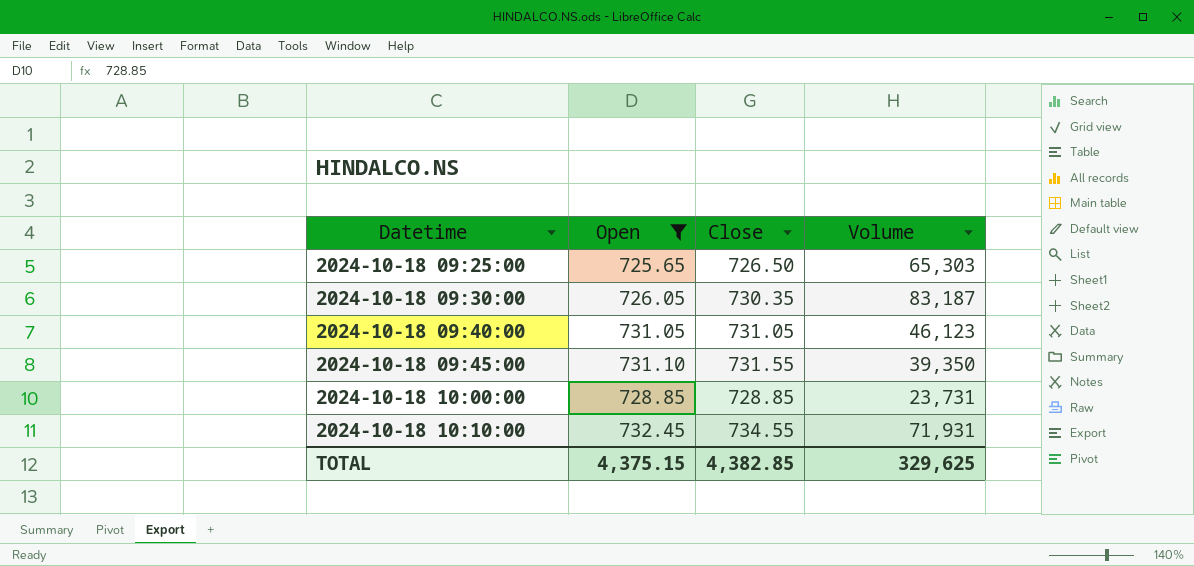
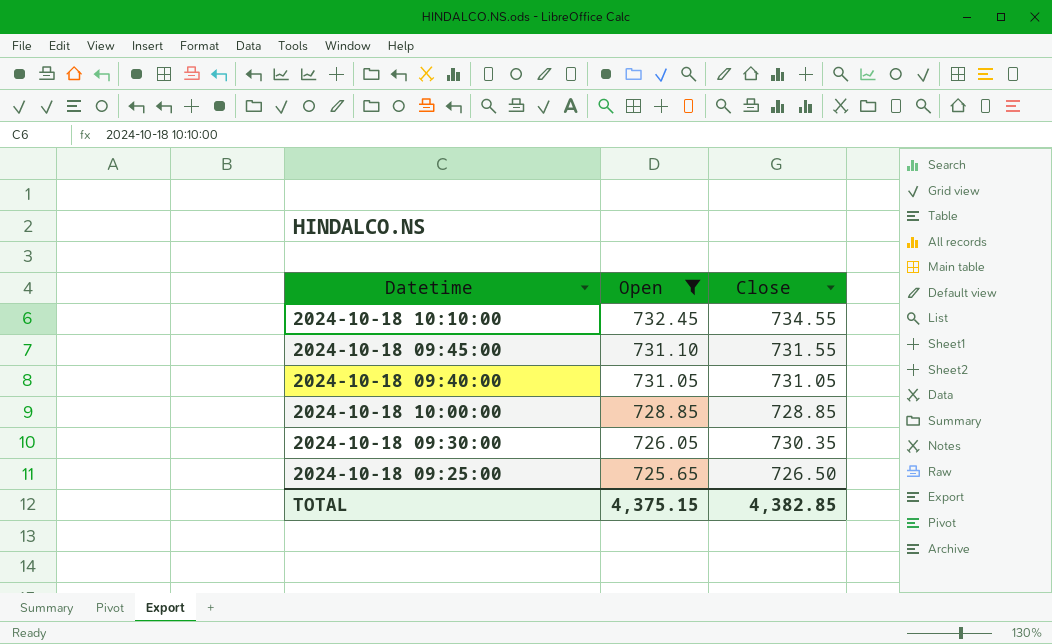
row order: Datetime ascending -> Open descending
column Volume | position: 4 -> none

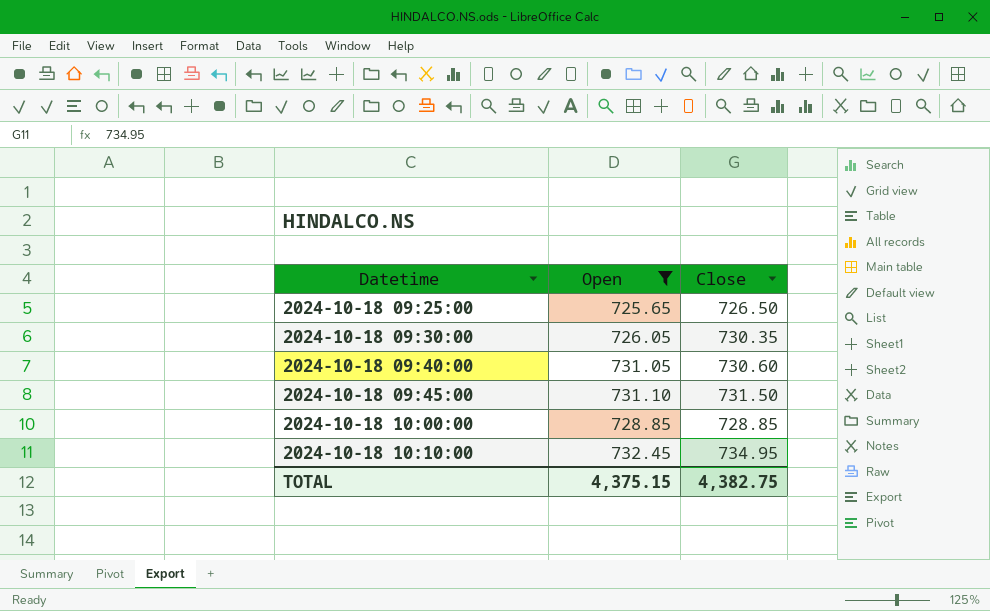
row order: Open descending -> Datetime ascending
2024-10-18 09:40:00 | Close: 731.05 -> 730.60
2024-10-18 09:45:00 | Close: 731.55 -> 731.50
2024-10-18 10:10:00 | Close: 734.55 -> 734.95
TOTAL | Close: 4,382.85 -> 4,382.75

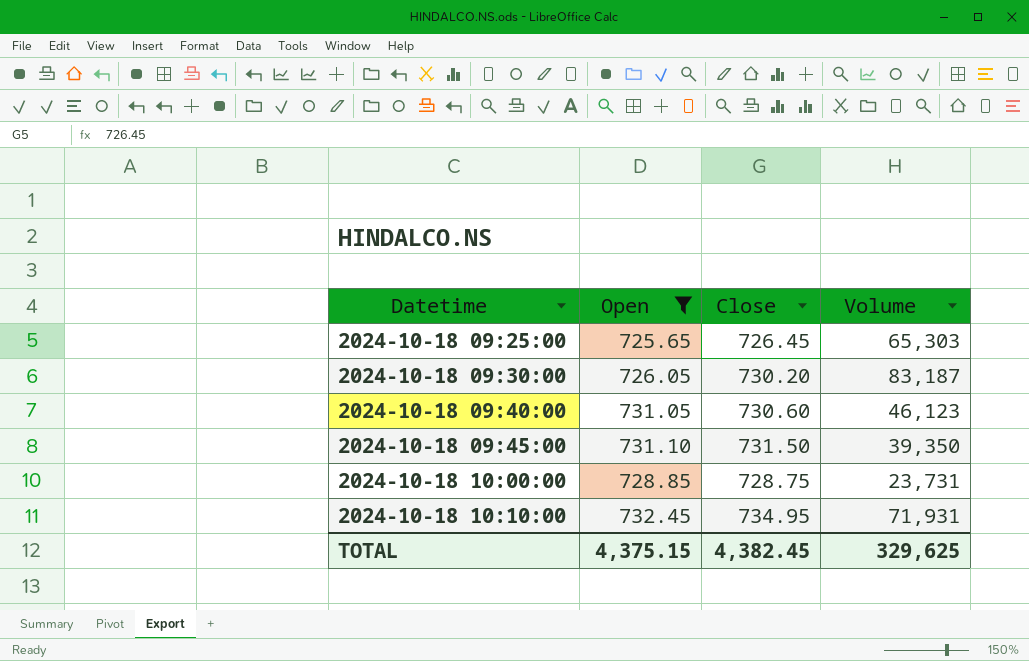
column Volume | position: none -> 4
2024-10-18 09:25:00 | Close: 726.50 -> 726.45
2024-10-18 09:30:00 | Close: 730.35 -> 730.20
2024-10-18 10:00:00 | Close: 728.85 -> 728.75
TOTAL | Close: 4,382.75 -> 4,382.45

